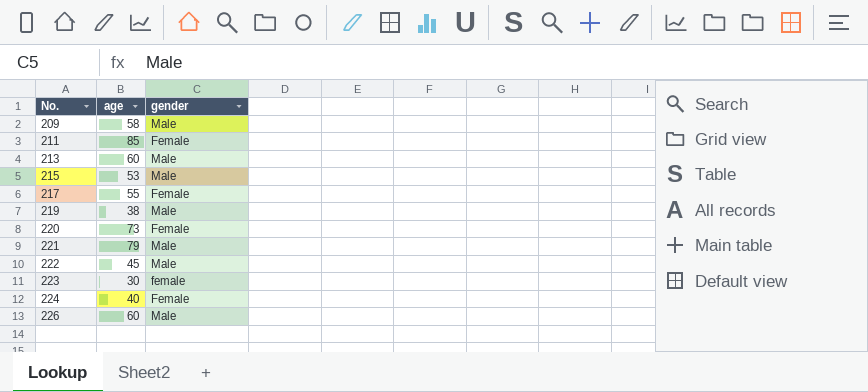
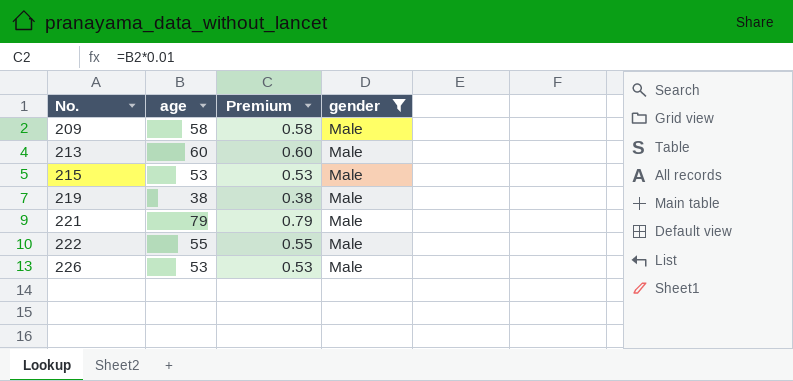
filter: none -> gender = Male
column Premium | formula: none -> [age] * 0.01
222 | age: 45 -> 55
226 | age: 60 -> 53

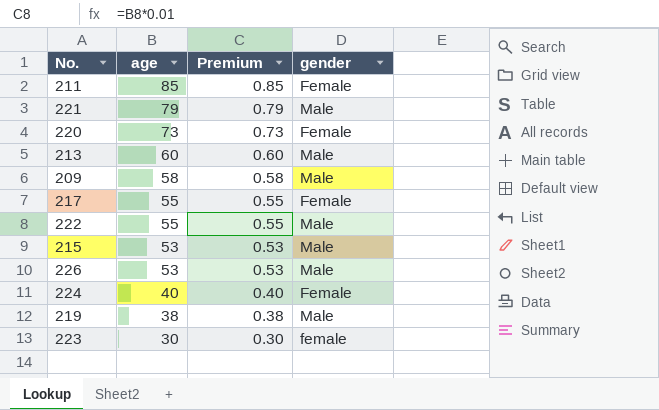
filter: gender = Male -> none
row order: No. ascending -> age descending

